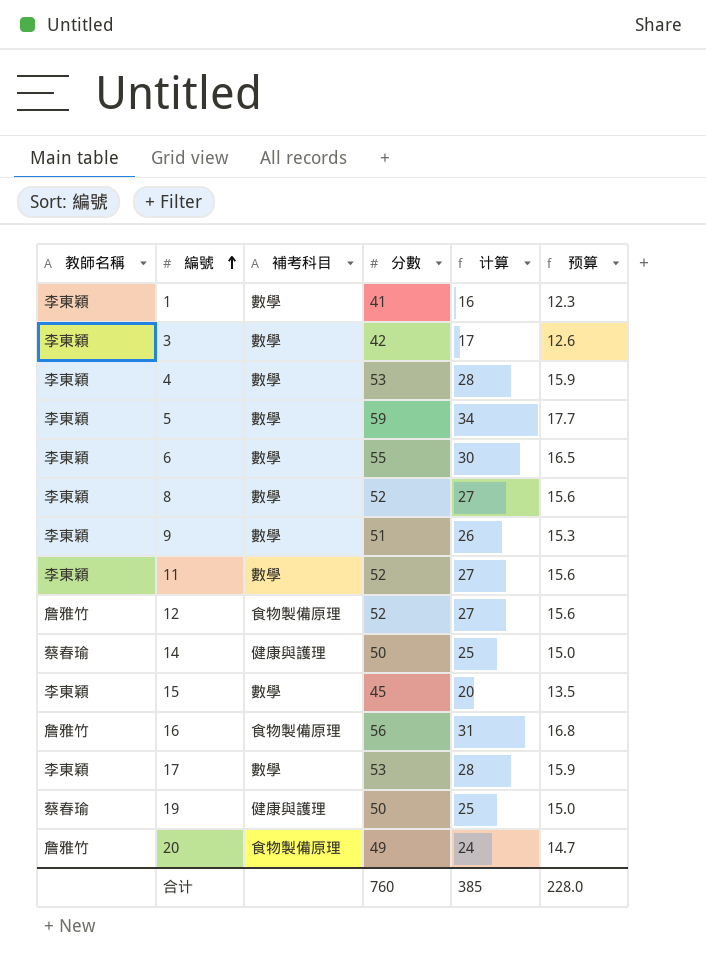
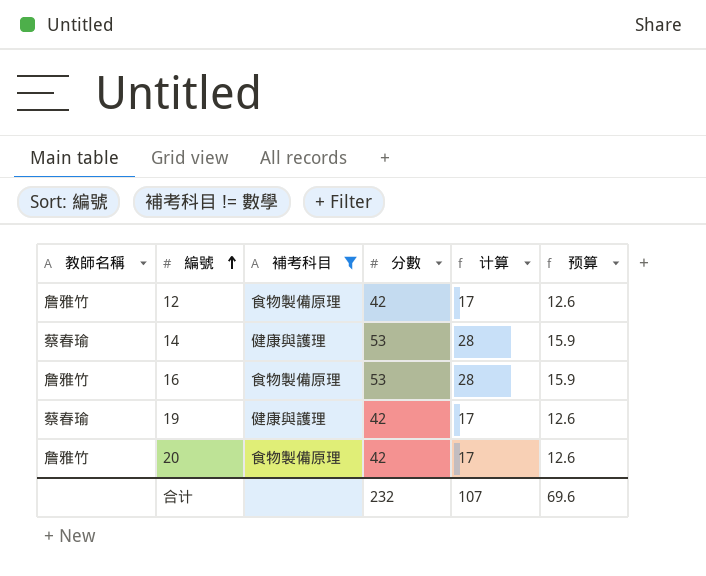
filter: none -> 補考科目 != 數學
12 | 分數: 52 -> 42
12 | 计算: 27 -> 17
12 | 预算: 15.6 -> 12.6
14 | 分數: 50 -> 53
14 | 计算: 25 -> 28
14 | 预算: 15.0 -> 15.9
16 | 分數: 56 -> 53
16 | 计算: 31 -> 28
16 | 预算: 16.8 -> 15.9
19 | 分數: 50 -> 42
19 | 计算: 25 -> 17
19 | 预算: 15.0 -> 12.6
20 | 分數: 49 -> 42
20 | 计算: 24 -> 17
20 | 预算: 14.7 -> 12.6
合计 | 分數: 760 -> 232
合计 | 计算: 385 -> 107
合计 | 预算: 228.0 -> 69.6

